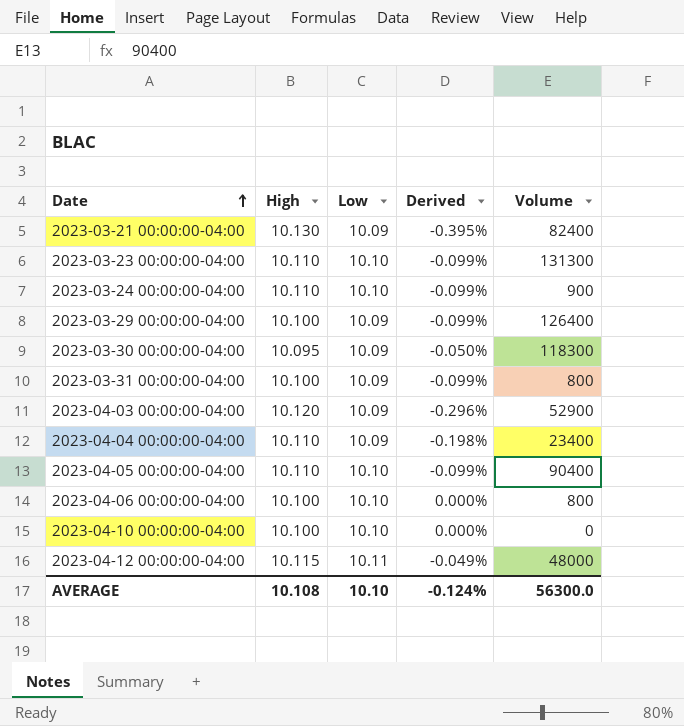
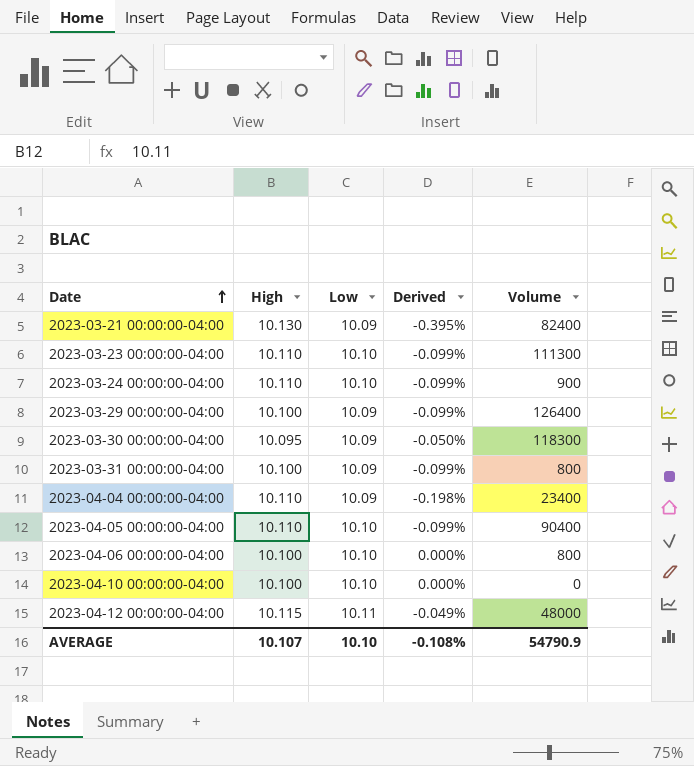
row 2023-04-03 00:00:00-04:00: 10.120 | 10.09 | -0.296% | 52900 -> none
2023-03-23 00:00:00-04:00 | Volume: 131300 -> 111300
AVERAGE | High: 10.108 -> 10.107
AVERAGE | Derived: -0.124% -> -0.108%
AVERAGE | Volume: 56300.0 -> 54790.9

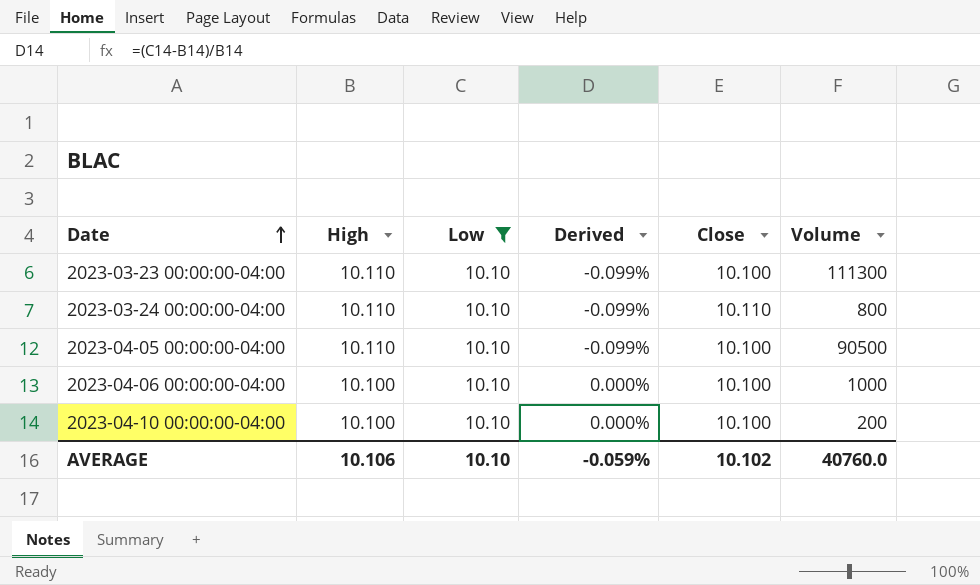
filter: none -> Low = 10.10
column Close | position: none -> 5
2023-03-24 00:00:00-04:00 | Volume: 900 -> 800
2023-04-05 00:00:00-04:00 | Volume: 90400 -> 90500
2023-04-06 00:00:00-04:00 | Volume: 800 -> 1000
2023-04-10 00:00:00-04:00 | Volume: 0 -> 200
AVERAGE | High: 10.107 -> 10.106
AVERAGE | Derived: -0.108% -> -0.059%
AVERAGE | Volume: 54790.9 -> 40760.0

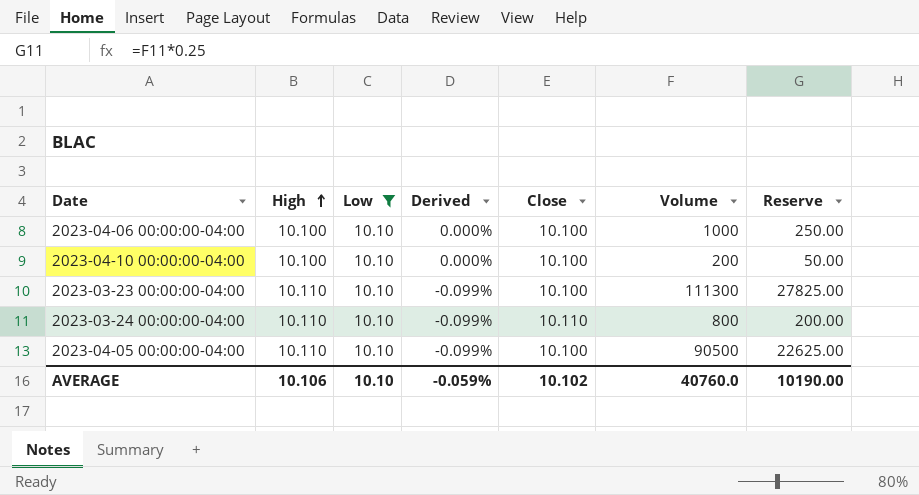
row order: Date ascending -> High ascending
column Reserve | formula: none -> [Volume] * 0.25

